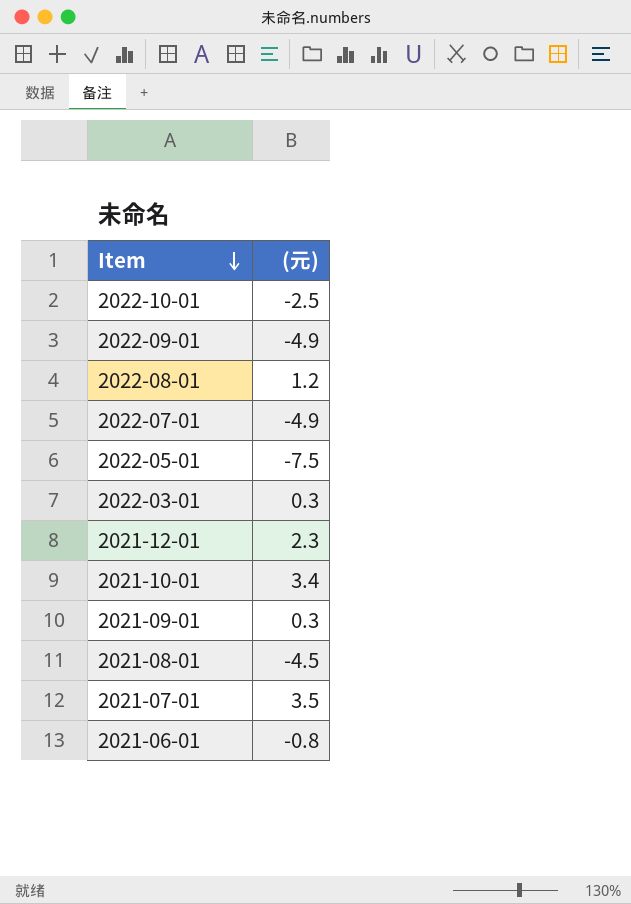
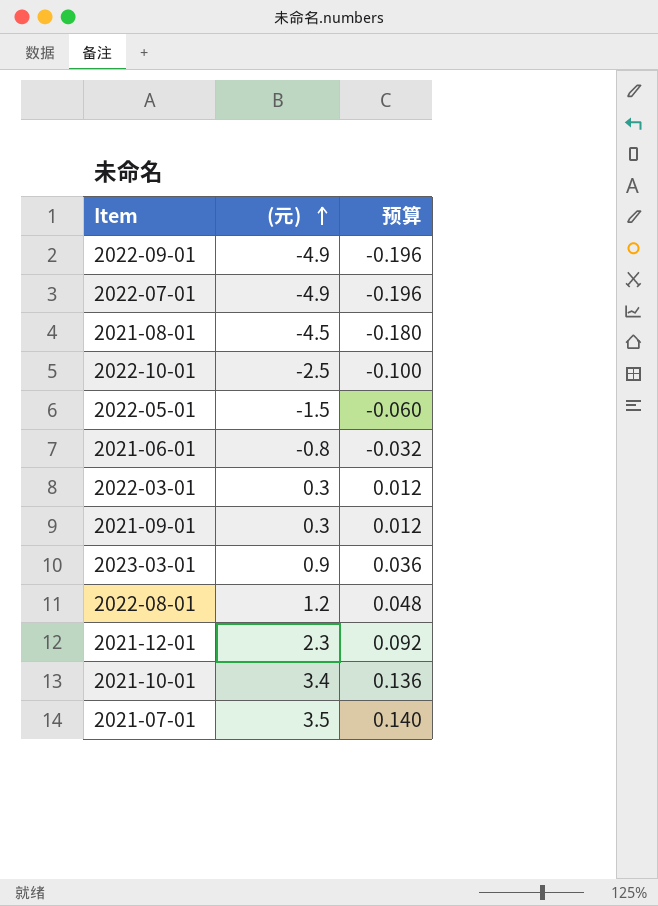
row order: Item descending -> (元) ascending
column 预算 | formula: none -> [(元)] * 0.04
2022-05-01 | (元): -7.5 -> -1.5
row 2023-03-01: none -> 0.9 | 0.036

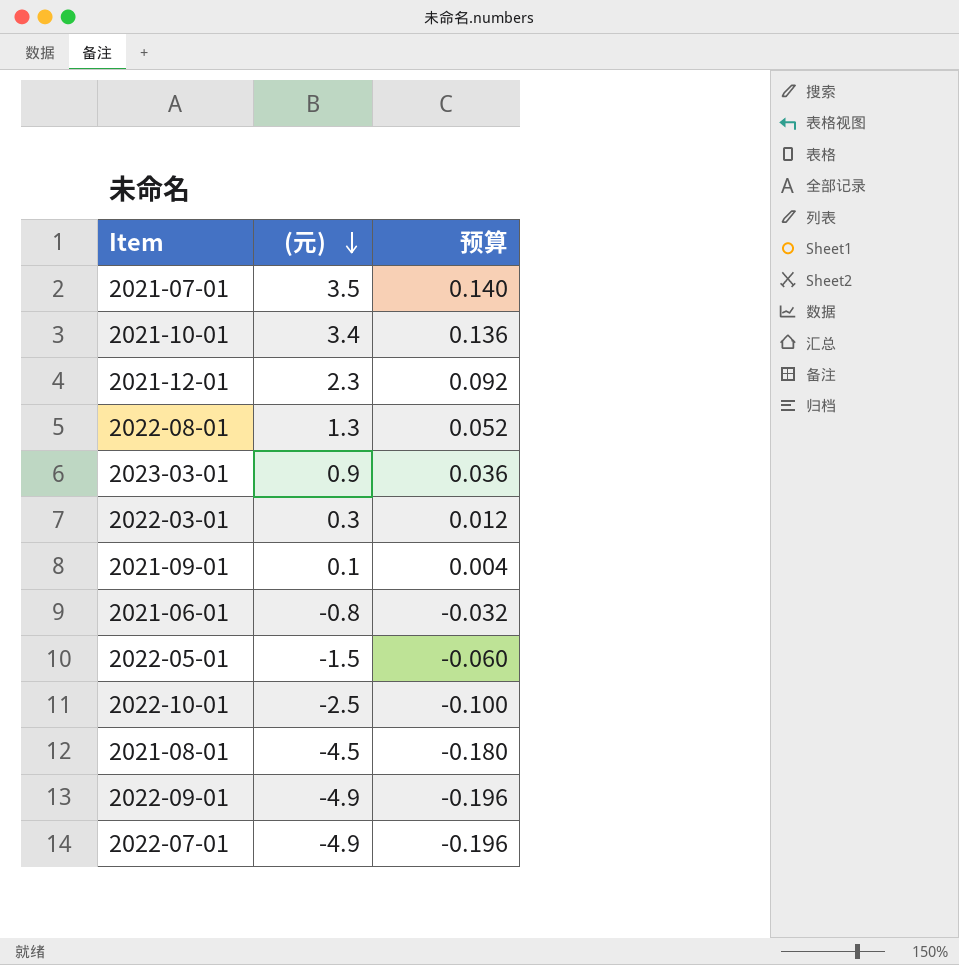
row order: (元) ascending -> (元) descending
2022-08-01 | (元): 1.2 -> 1.3
2022-08-01 | 预算: 0.048 -> 0.052
2021-09-01 | (元): 0.3 -> 0.1
2021-09-01 | 预算: 0.012 -> 0.004

